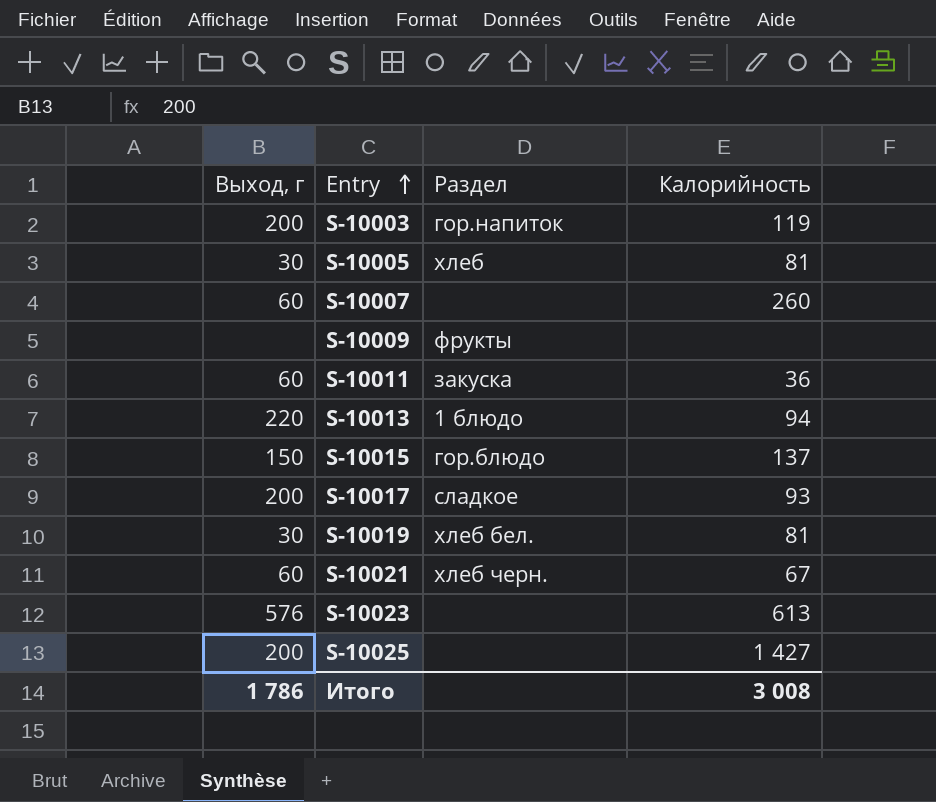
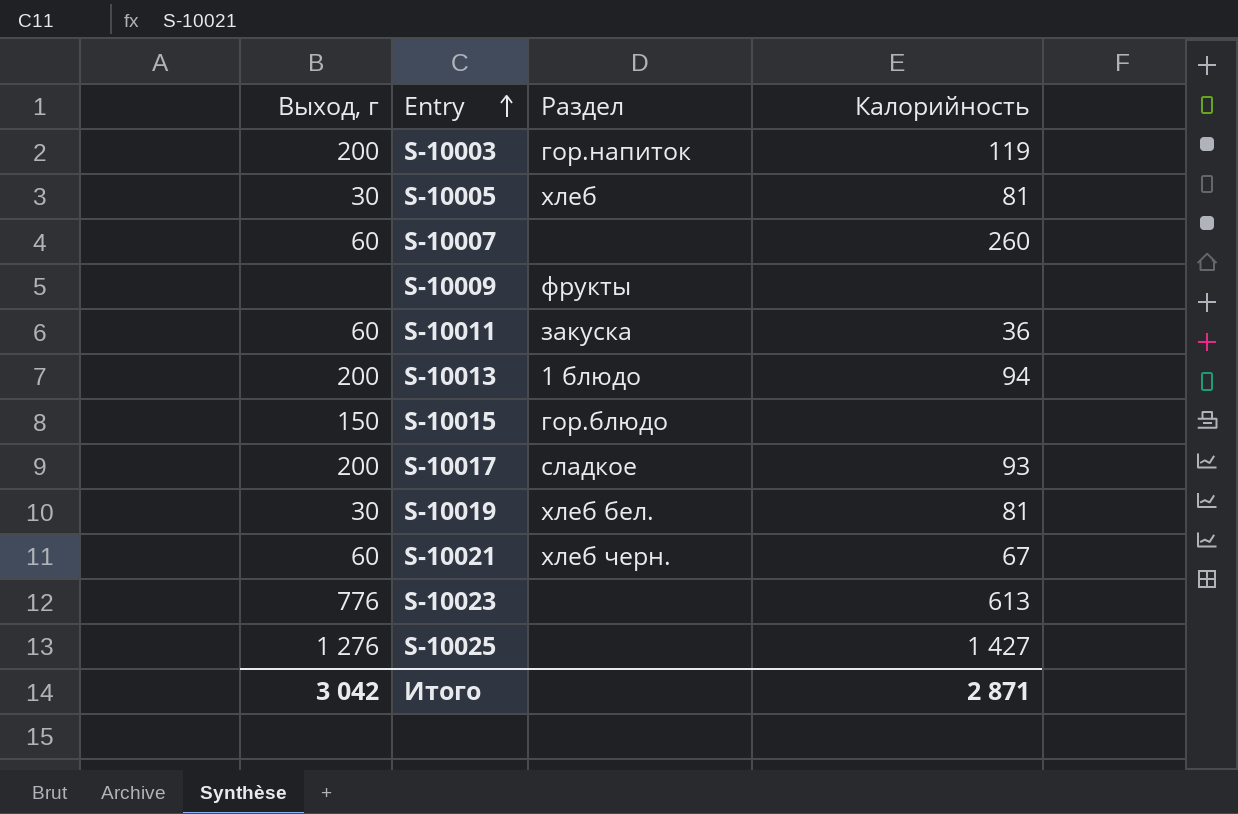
S-10013 | Выход, г: 220 -> 200
S-10015 | Калорийность: 137 -> none
S-10023 | Выход, г: 576 -> 776
S-10025 | Выход, г: 200 -> 1 276
Итого | Выход, г: 1 786 -> 3 042
Итого | Калорийность: 3 008 -> 2 871

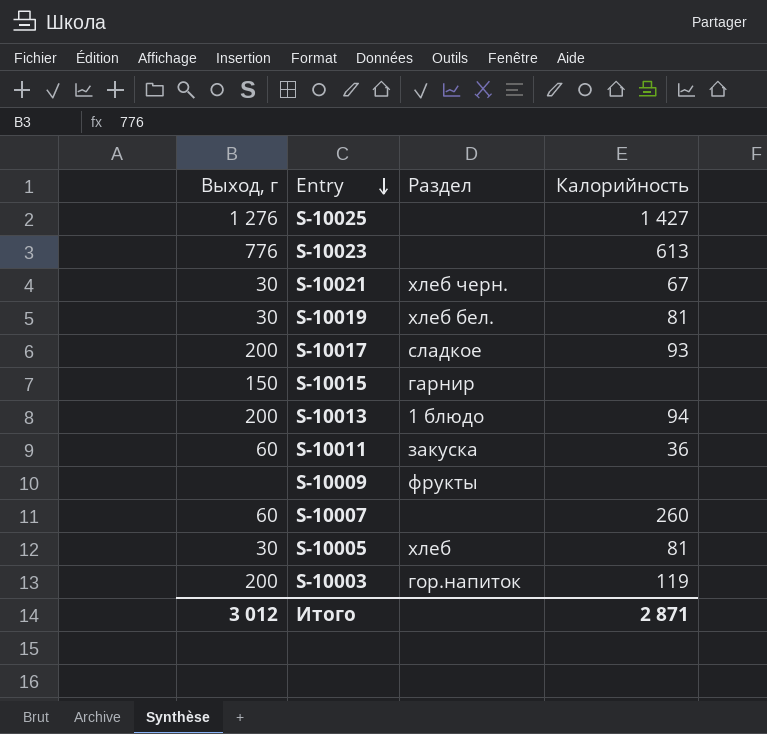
row order: Entry ascending -> Entry descending
S-10021 | Выход, г: 60 -> 30
S-10015 | Раздел: гор.блюдо -> гарнир
Итого | Выход, г: 3 042 -> 3 012

